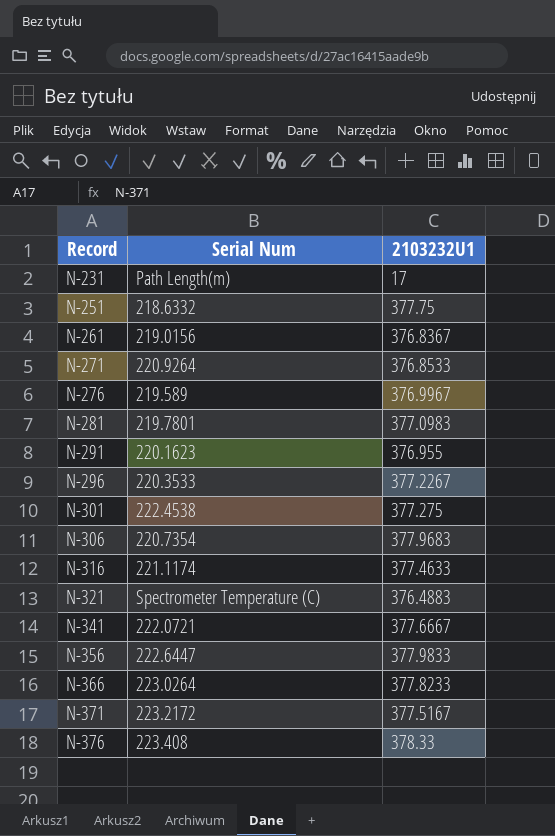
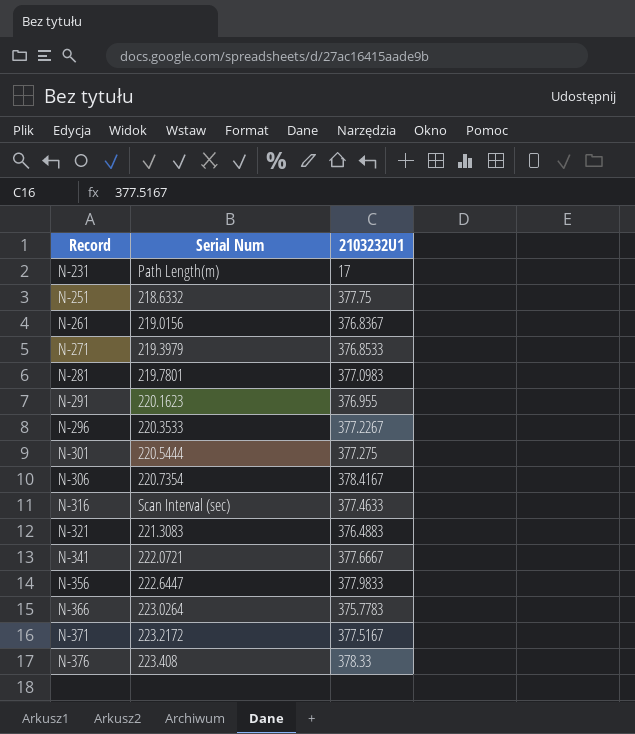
row N-276: 219.589 | 376.9967 -> none
N-271 | Serial Num: 220.9264 -> 219.3979
N-301 | Serial Num: 222.4538 -> 220.5444
N-306 | 2103232U1: 377.9683 -> 378.4167
N-316 | Serial Num: 221.1174 -> Scan Interval (sec)
N-321 | Serial Num: Spectrometer Temperature (C) -> 221.3083
N-366 | 2103232U1: 377.8233 -> 375.7783

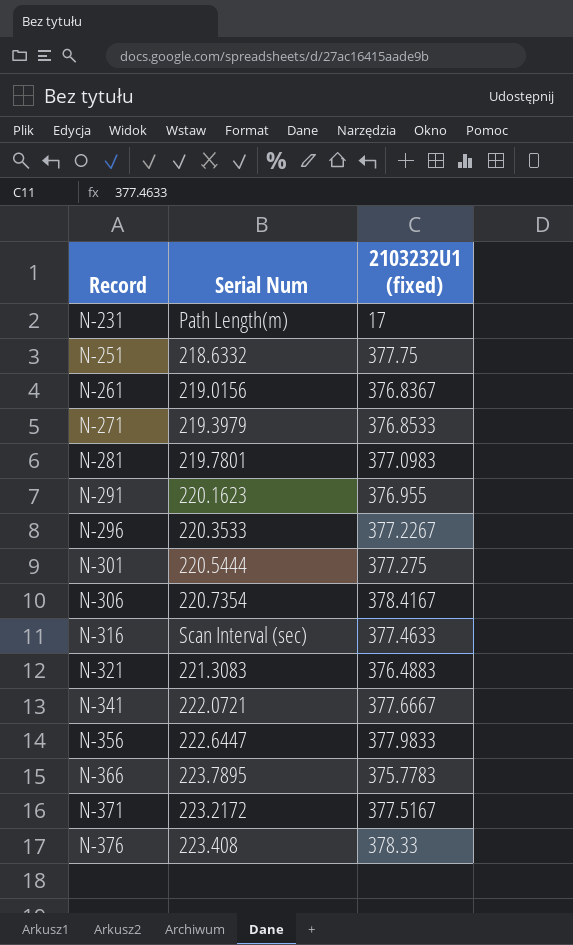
column name: 2103232U1 -> 2103232U1 (fixed)
N-366 | Serial Num: 223.0264 -> 223.7895

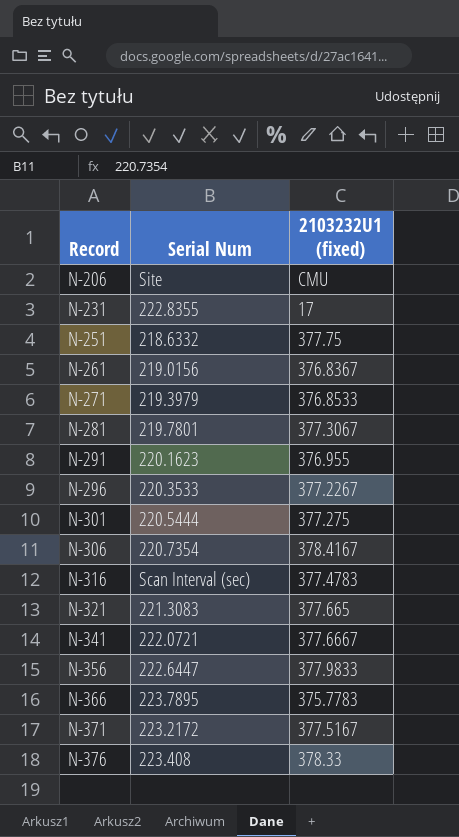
row N-206: none -> Site | CMU
N-231 | Serial Num: Path Length(m) -> 222.8355
N-281 | 2103232U1 (fixed): 377.0983 -> 377.3067
N-316 | 2103232U1 (fixed): 377.4633 -> 377.4783
N-321 | 2103232U1 (fixed): 376.4883 -> 377.665

